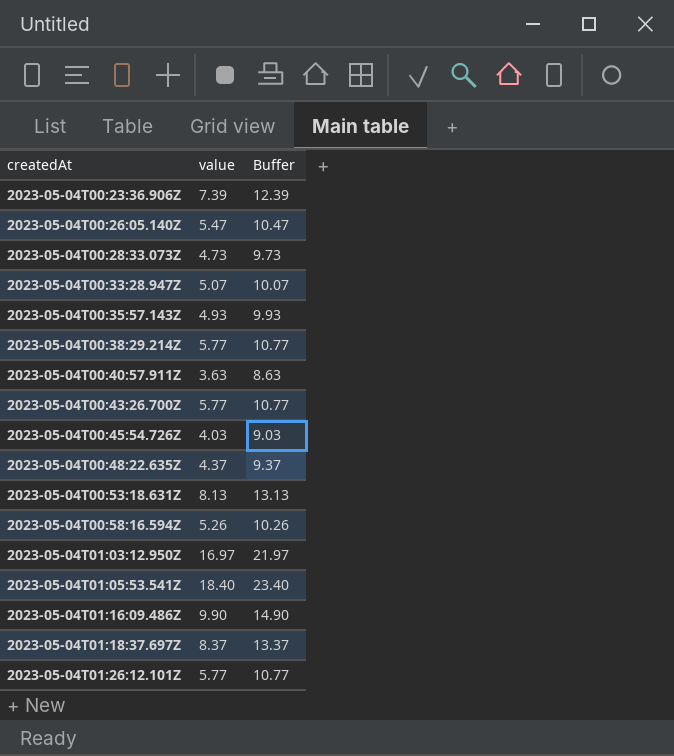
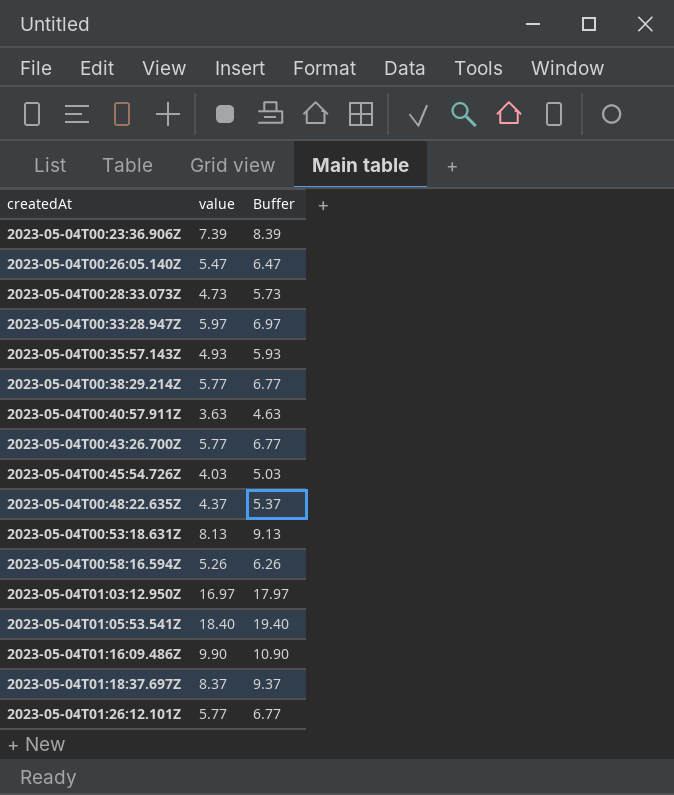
column Buffer | formula: [value] + 5 -> [value] + 1
2023-05-04T00:33:28.947Z | value: 5.07 -> 5.97

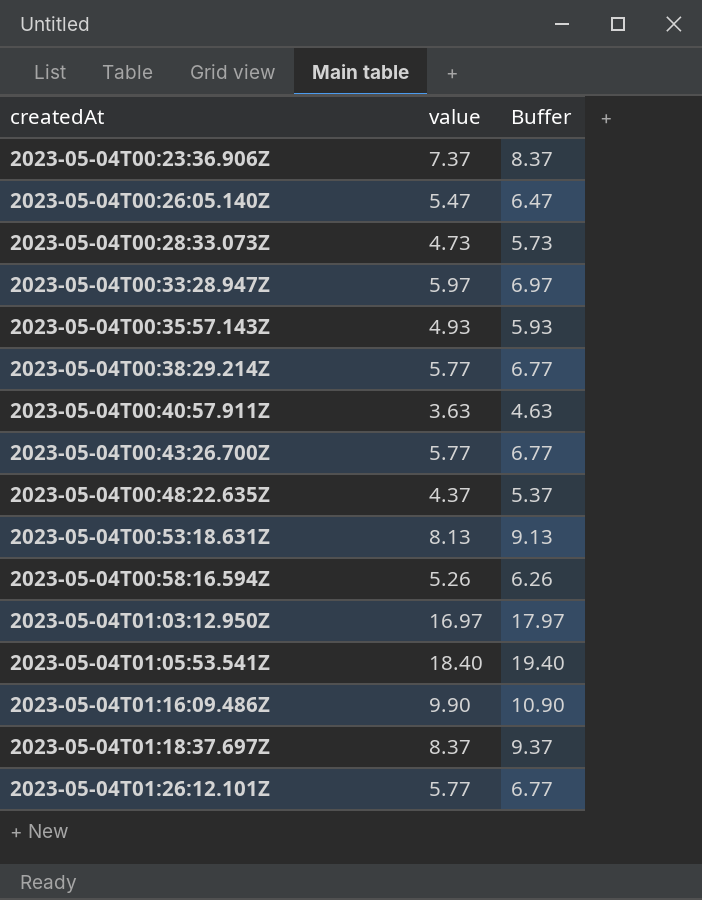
row 2023-05-04T00:45:54.726Z: 4.03 | 5.03 -> none
2023-05-04T00:23:36.906Z | value: 7.39 -> 7.37
2023-05-04T00:23:36.906Z | Buffer: 8.39 -> 8.37

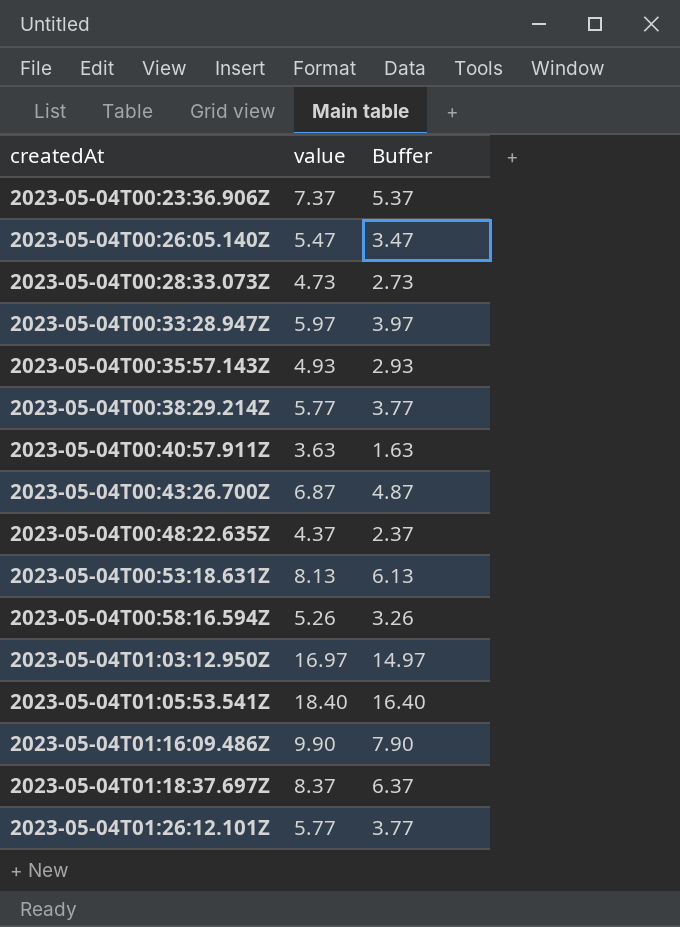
column Buffer | formula: [value] + 1 -> [value] - 2
2023-05-04T00:43:26.700Z | value: 5.77 -> 6.87

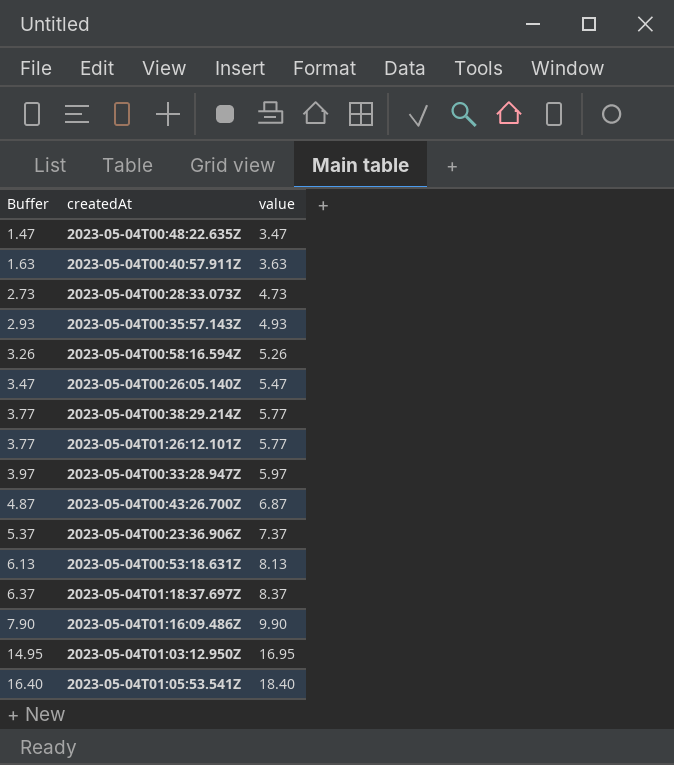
row order: createdAt ascending -> Buffer ascending
column Buffer | position: 3 -> 1
2023-05-04T00:48:22.635Z | Buffer: 2.37 -> 1.47
2023-05-04T00:48:22.635Z | value: 4.37 -> 3.47
2023-05-04T01:03:12.950Z | Buffer: 14.97 -> 14.95
2023-05-04T01:03:12.950Z | value: 16.97 -> 16.95

